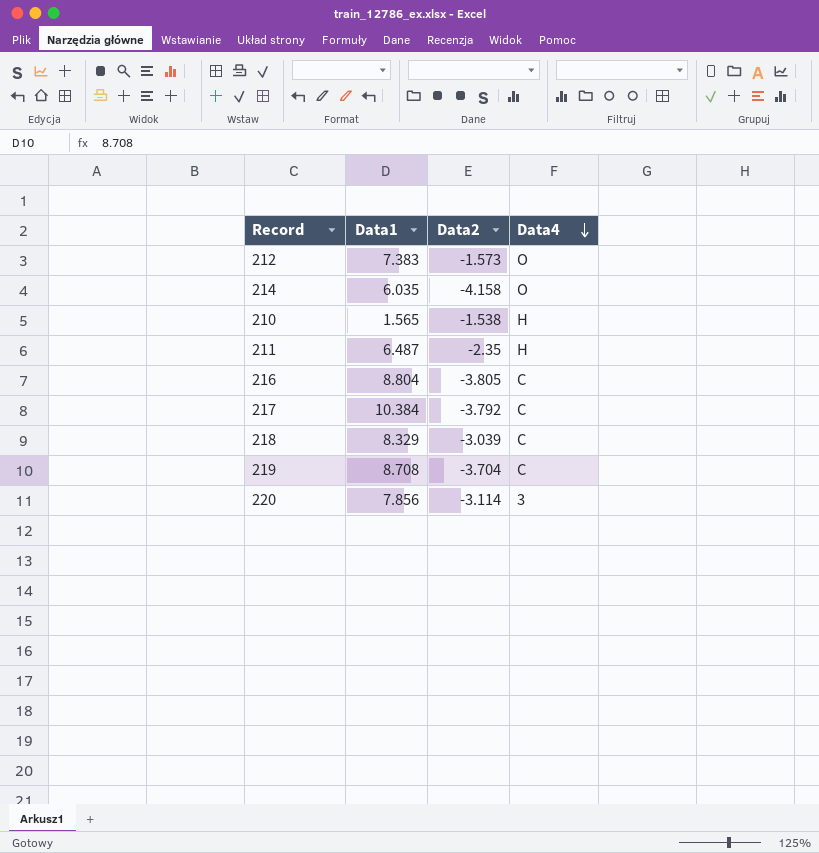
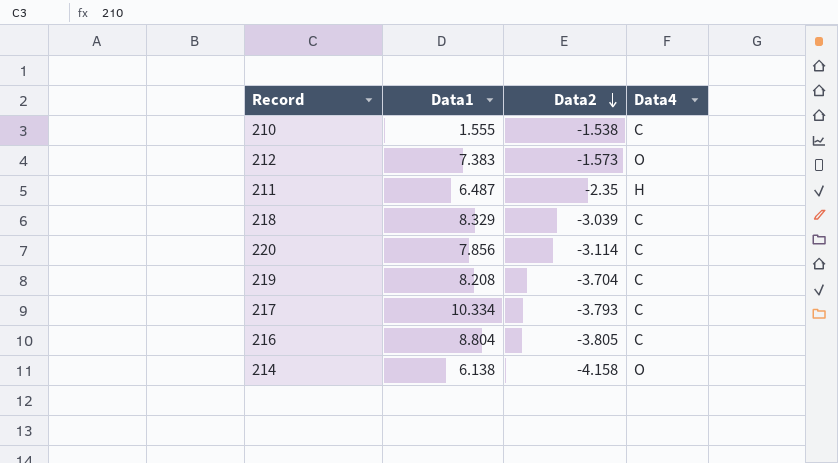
row order: Data4 descending -> Data2 descending
210 | Data1: 1.565 -> 1.555
210 | Data4: H -> C
220 | Data4: 3 -> C
219 | Data1: 8.708 -> 8.208
217 | Data1: 10.384 -> 10.334
217 | Data2: -3.792 -> -3.793
214 | Data1: 6.035 -> 6.138

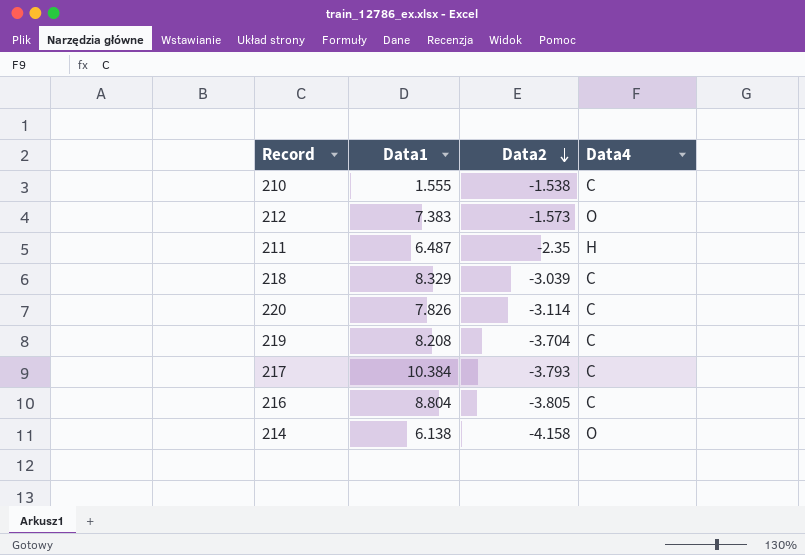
220 | Data1: 7.856 -> 7.826
217 | Data1: 10.334 -> 10.384

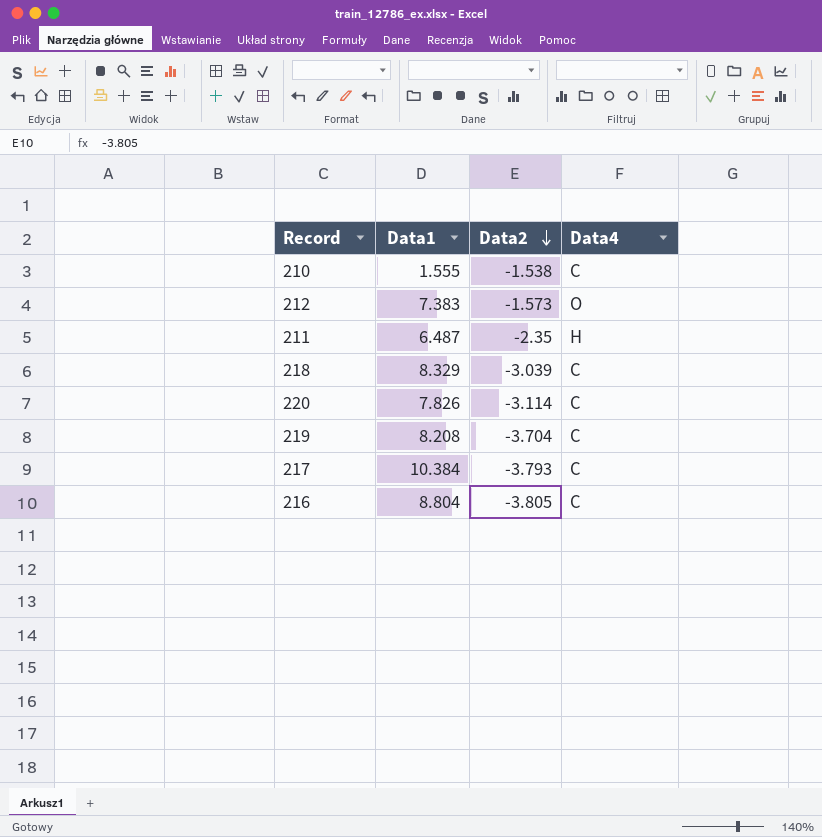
row 214: 6.138 | -4.158 | O -> none

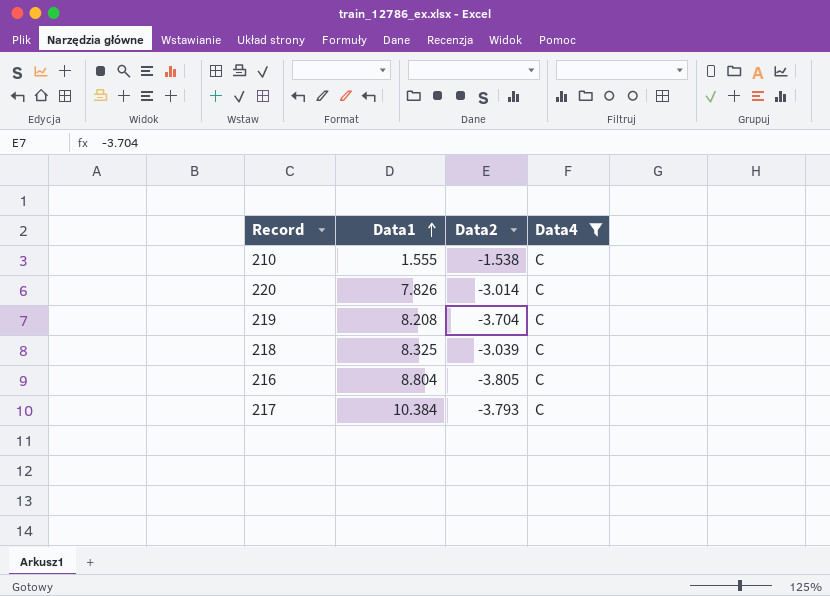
filter: none -> Data4 = C
row order: Data2 descending -> Data1 ascending
220 | Data2: -3.114 -> -3.014
218 | Data1: 8.329 -> 8.325

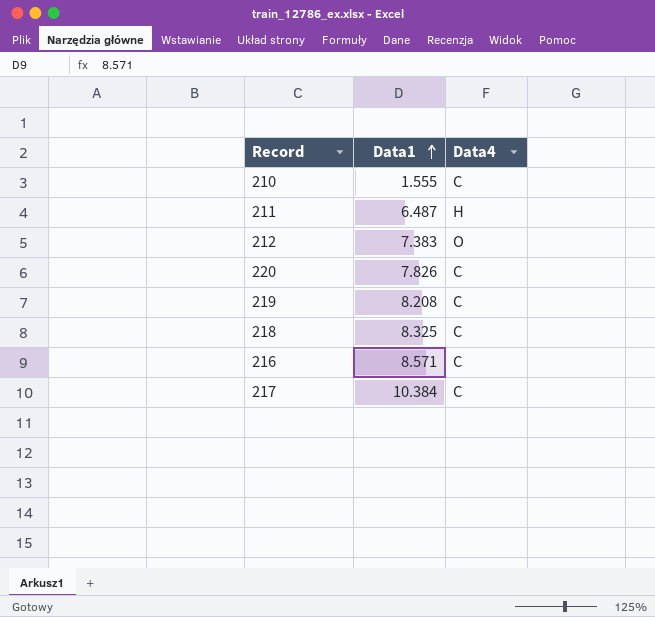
filter: Data4 = C -> none
column Data2 | position: 3 -> none
216 | Data1: 8.804 -> 8.571

